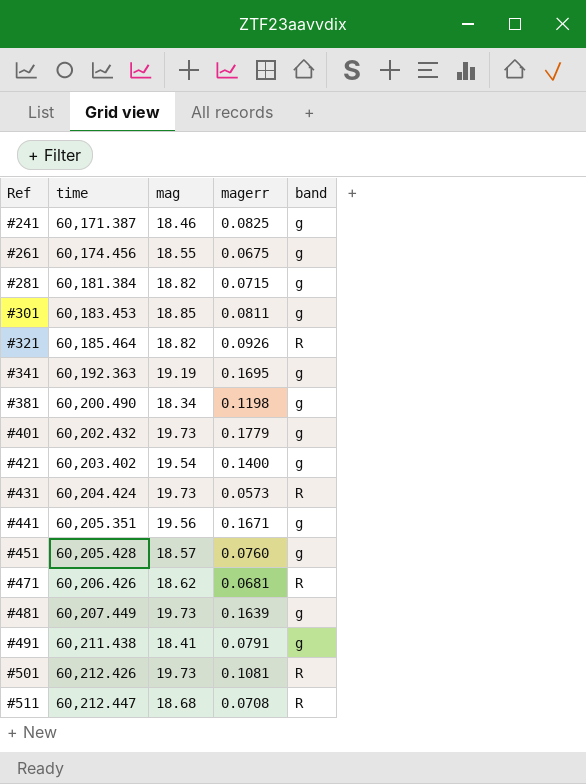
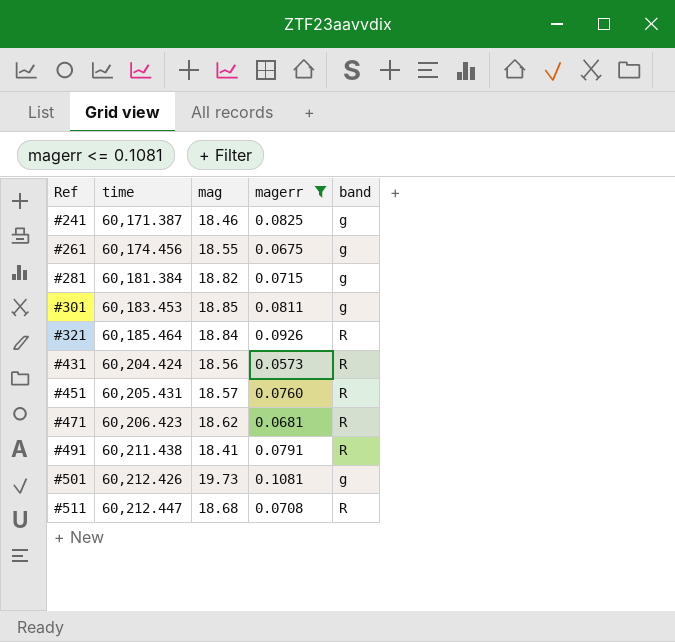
filter: none -> magerr <= 0.1081
#321 | mag: 18.82 -> 18.84
#431 | mag: 19.73 -> 18.56
#451 | time: 60,205.428 -> 60,205.431
#451 | band: g -> R
#471 | time: 60,206.426 -> 60,206.423
#491 | band: g -> R
#501 | band: R -> g

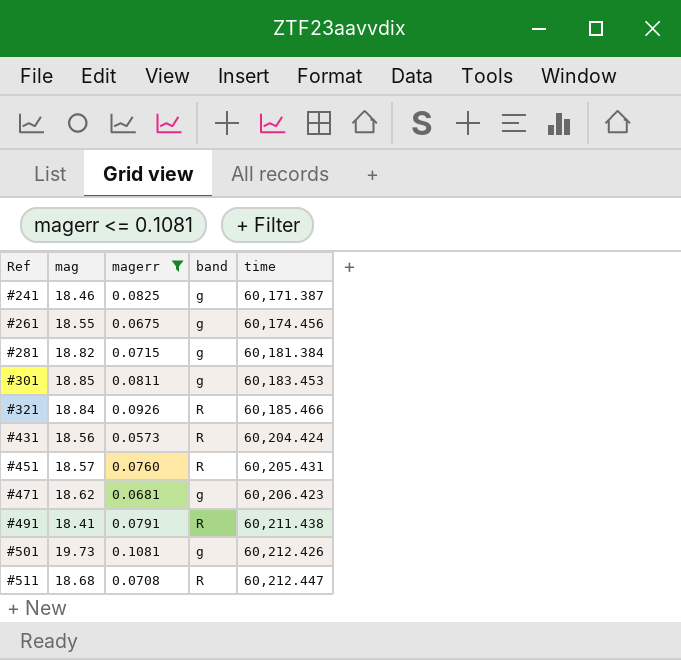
column time | position: 2 -> 5
#321 | time: 60,185.464 -> 60,185.466
#471 | band: R -> g

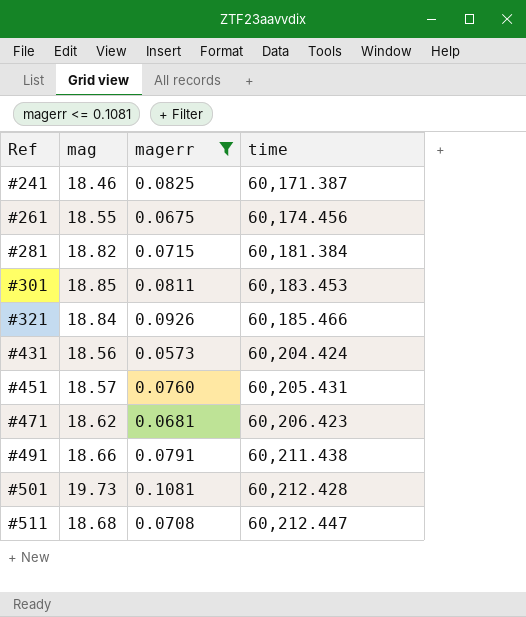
column band | position: 4 -> none
#491 | mag: 18.41 -> 18.66
#501 | time: 60,212.426 -> 60,212.428

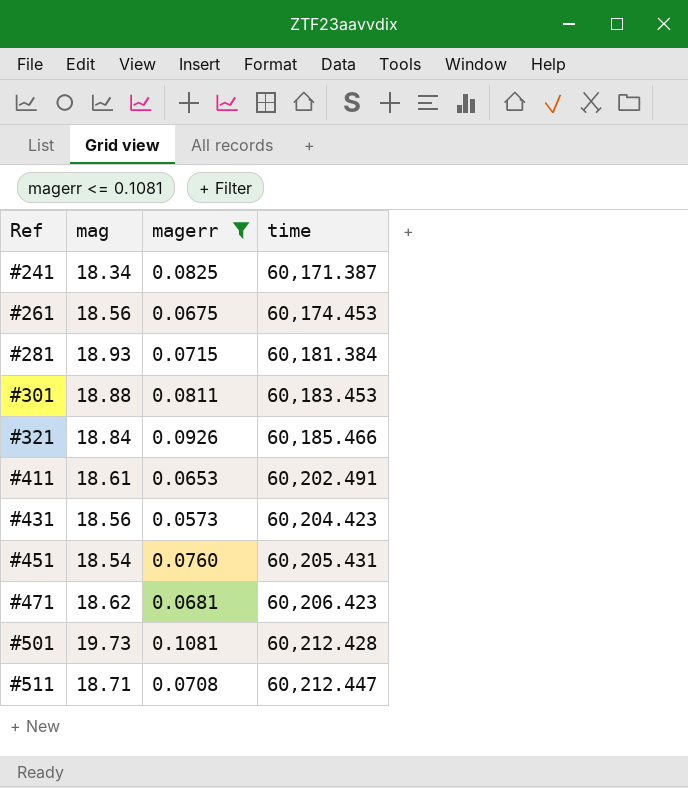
row #491: 18.66 | 0.0791 | 60,211.438 -> none
#241 | mag: 18.46 -> 18.34
#261 | mag: 18.55 -> 18.56
#261 | time: 60,174.456 -> 60,174.453
#281 | mag: 18.82 -> 18.93
#301 | mag: 18.85 -> 18.88
row #411: none -> 18.61 | 0.0653 | 60,202.491
#431 | time: 60,204.424 -> 60,204.423
#451 | mag: 18.57 -> 18.54
#511 | mag: 18.68 -> 18.71

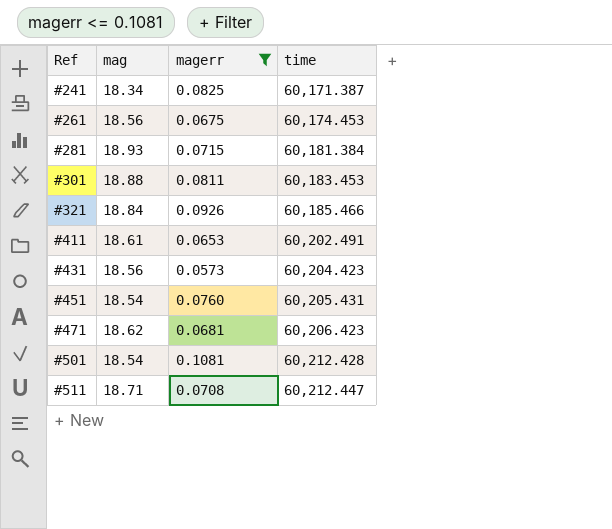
#501 | mag: 19.73 -> 18.54

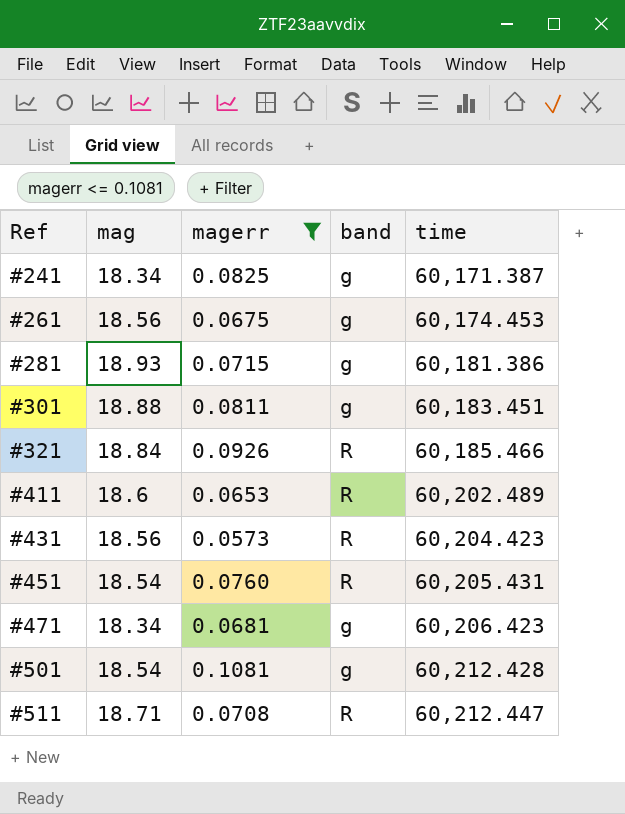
column band | position: none -> 4
#281 | time: 60,181.384 -> 60,181.386
#301 | time: 60,183.453 -> 60,183.451
#411 | mag: 18.61 -> 18.6
#411 | time: 60,202.491 -> 60,202.489
#471 | mag: 18.62 -> 18.34

